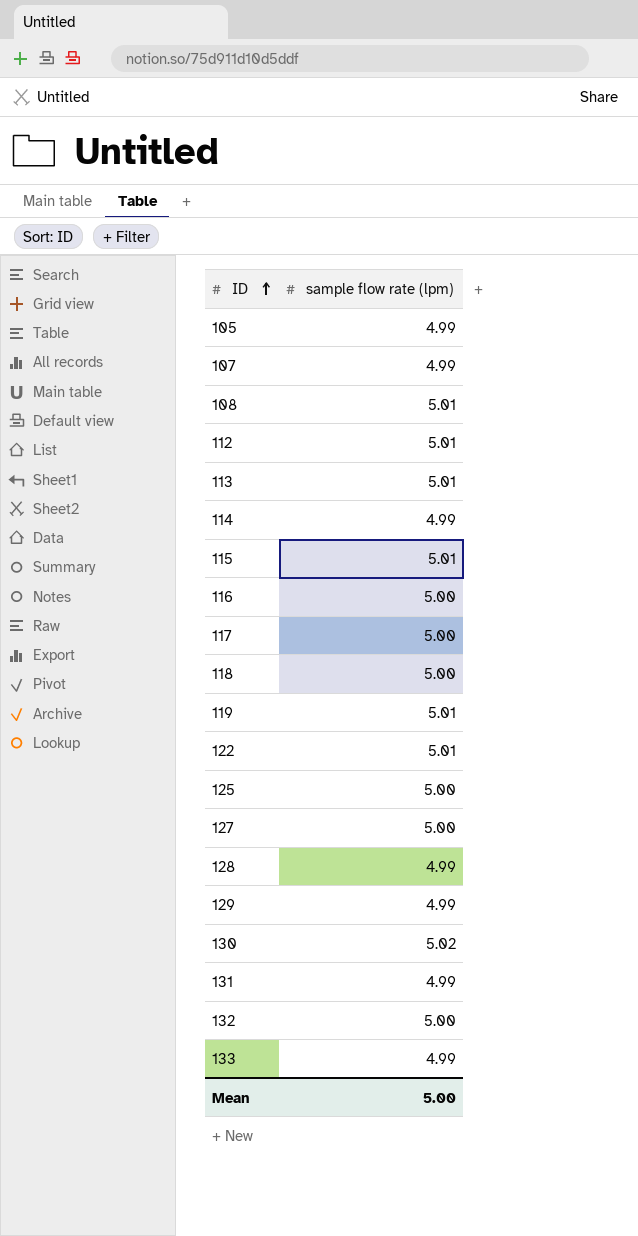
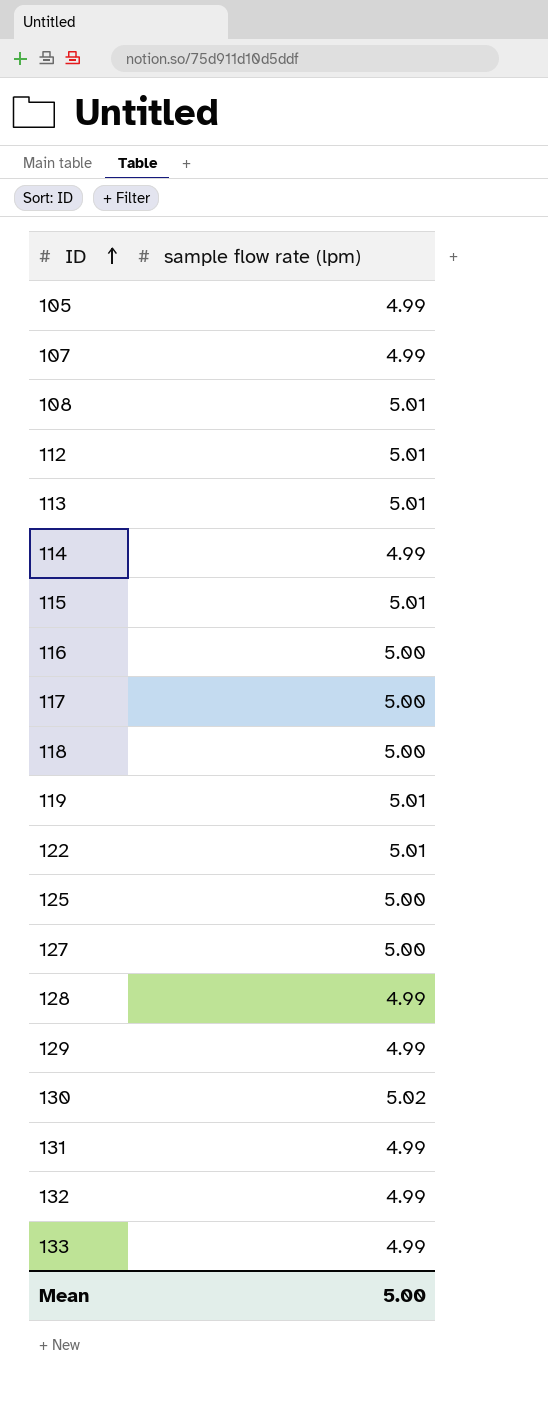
132 | sample flow rate (lpm): 5.00 -> 4.99

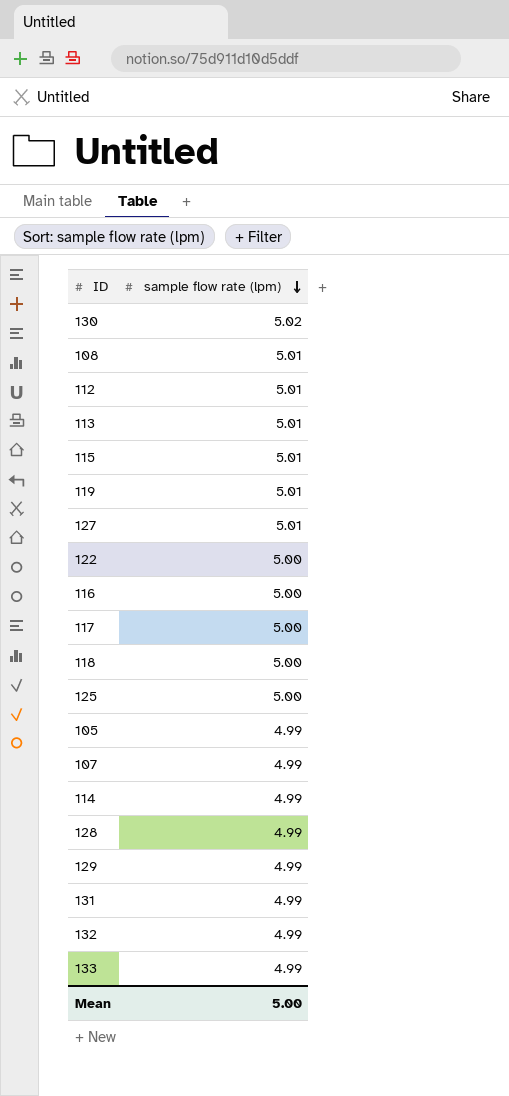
row order: ID ascending -> sample flow rate (lpm) descending
127 | sample flow rate (lpm): 5.00 -> 5.01
122 | sample flow rate (lpm): 5.01 -> 5.00

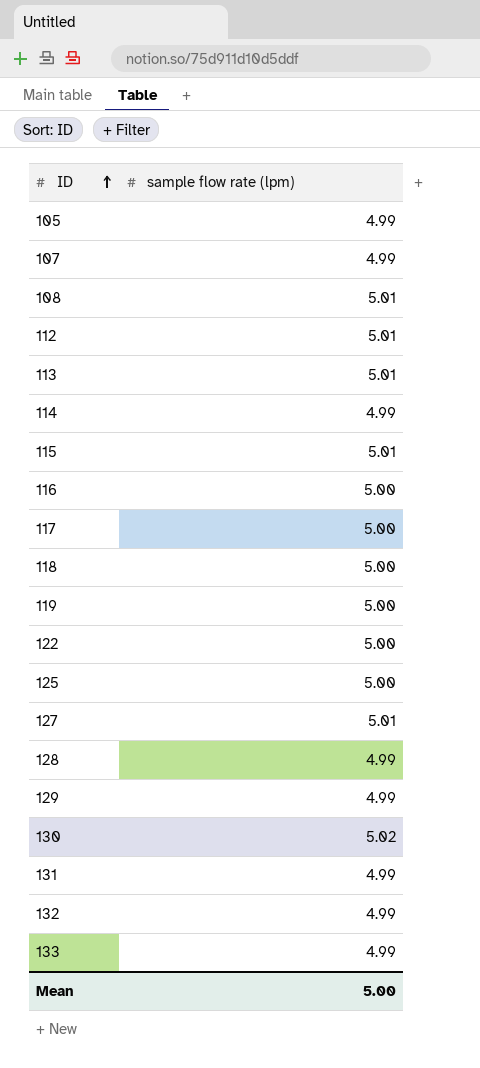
row order: sample flow rate (lpm) descending -> ID ascending
119 | sample flow rate (lpm): 5.01 -> 5.00

